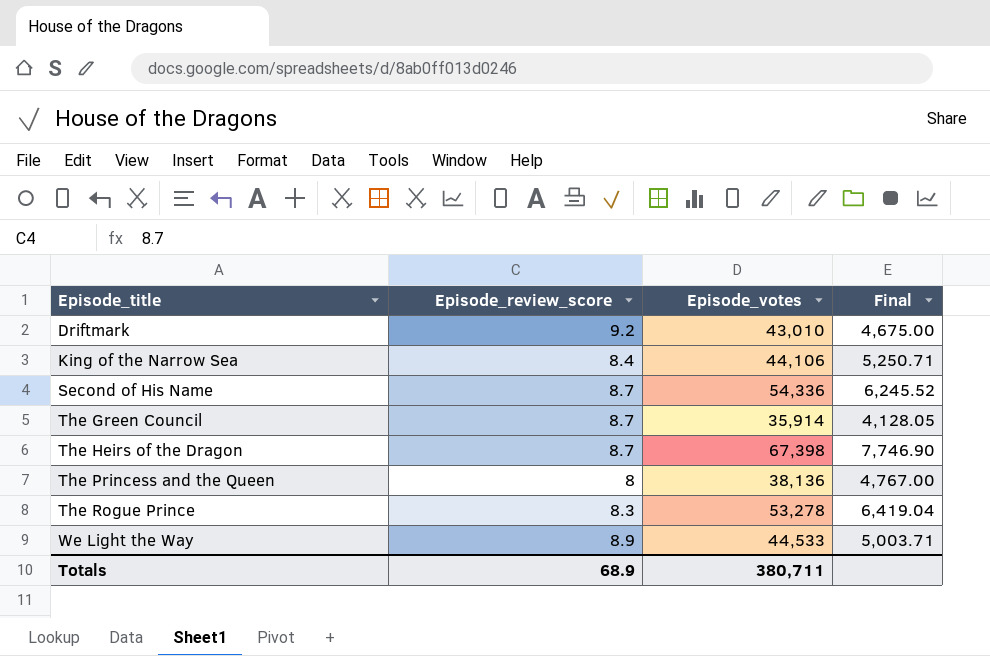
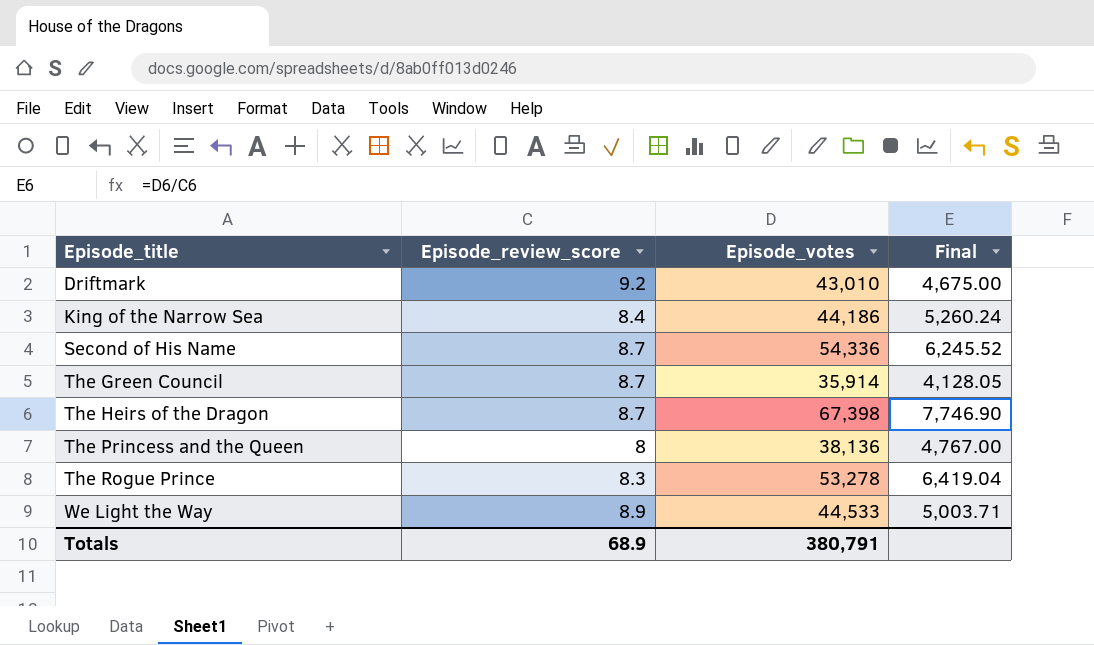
King of the Narrow Sea | Episode_votes: 44,106 -> 44,186
King of the Narrow Sea | Final: 5,250.71 -> 5,260.24
Totals | Episode_votes: 380,711 -> 380,791

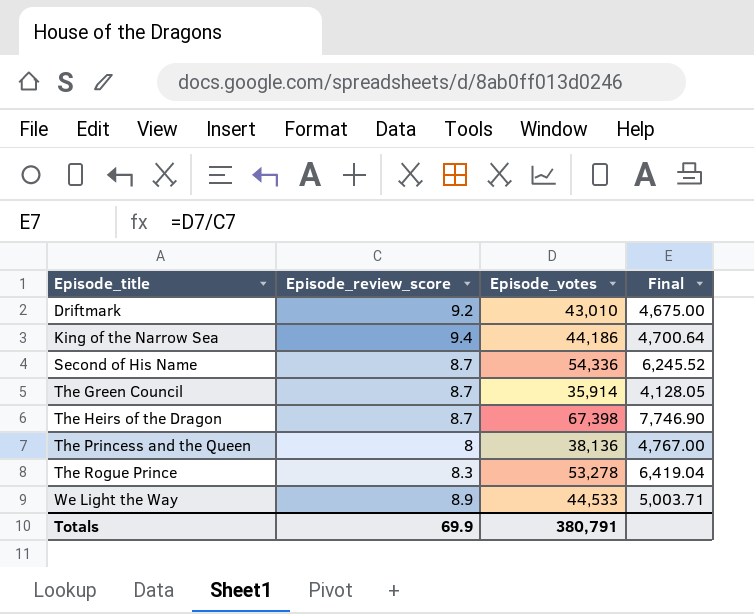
King of the Narrow Sea | Episode_review_score: 8.4 -> 9.4
King of the Narrow Sea | Final: 5,260.24 -> 4,700.64
Totals | Episode_review_score: 68.9 -> 69.9

